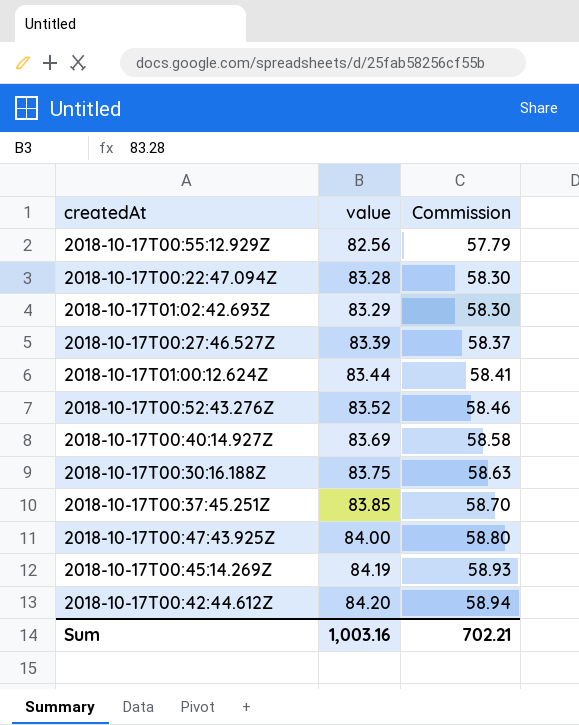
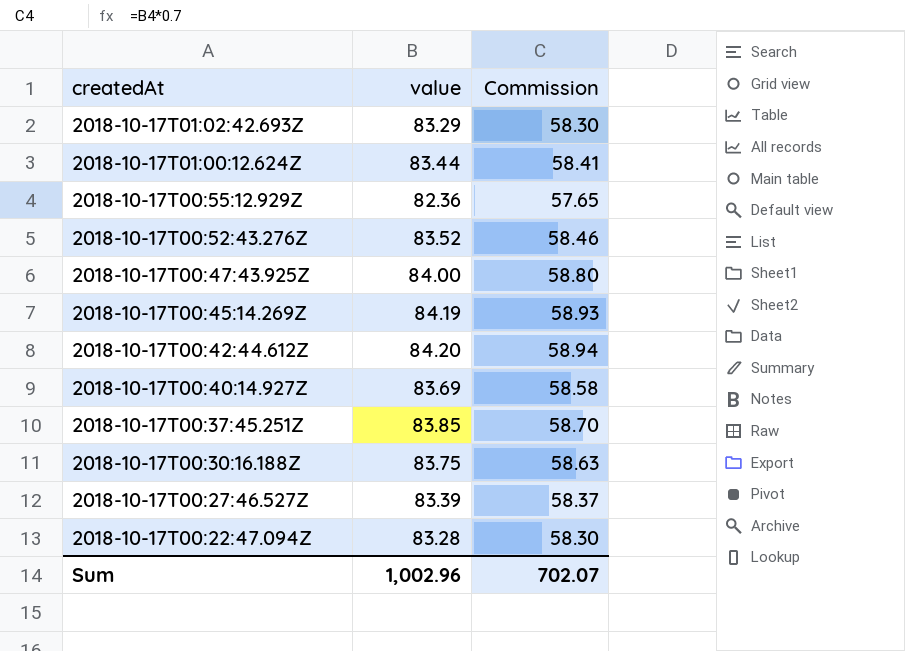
row order: value ascending -> createdAt descending
2018-10-17T00:55:12.929Z | value: 82.56 -> 82.36
2018-10-17T00:55:12.929Z | Commission: 57.79 -> 57.65
Sum | value: 1,003.16 -> 1,002.96
Sum | Commission: 702.21 -> 702.07

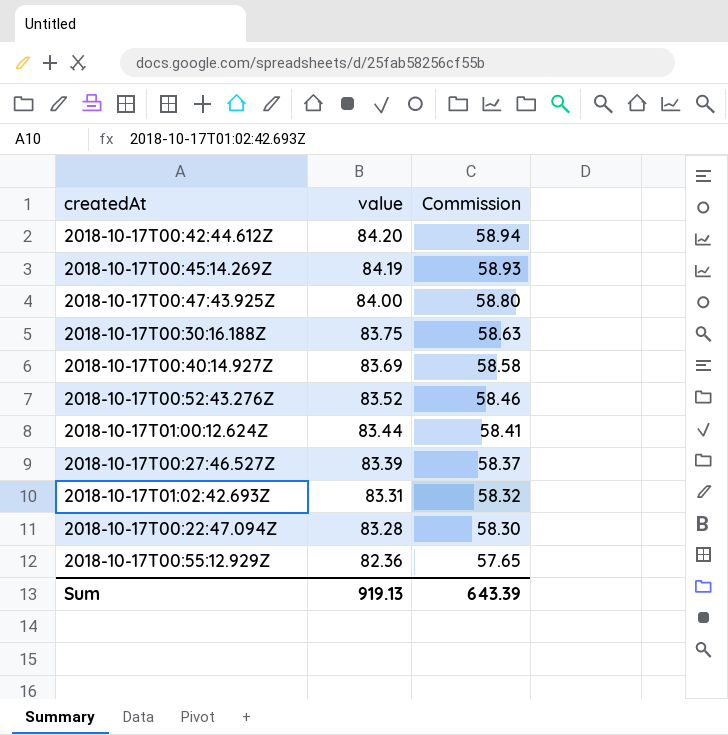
row order: createdAt descending -> value descending
row 2018-10-17T00:37:45.251Z: 83.85 | 58.70 -> none
2018-10-17T01:02:42.693Z | value: 83.29 -> 83.31
2018-10-17T01:02:42.693Z | Commission: 58.30 -> 58.32
Sum | value: 1,002.96 -> 919.13
Sum | Commission: 702.07 -> 643.39

